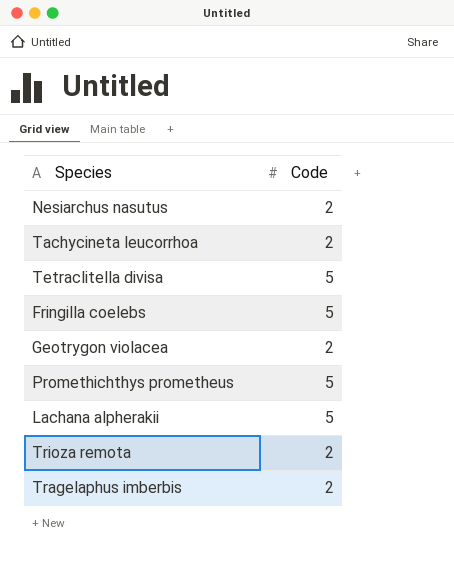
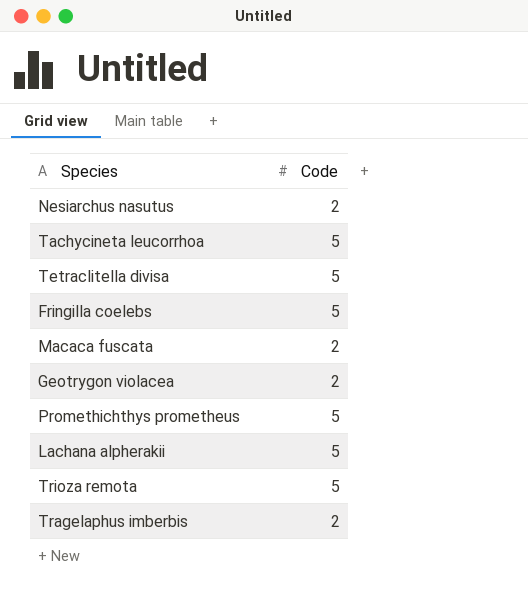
Tachycineta leucorrhoa | Code: 2 -> 5
row Macaca fuscata: none -> 2
Trioza remota | Code: 2 -> 5

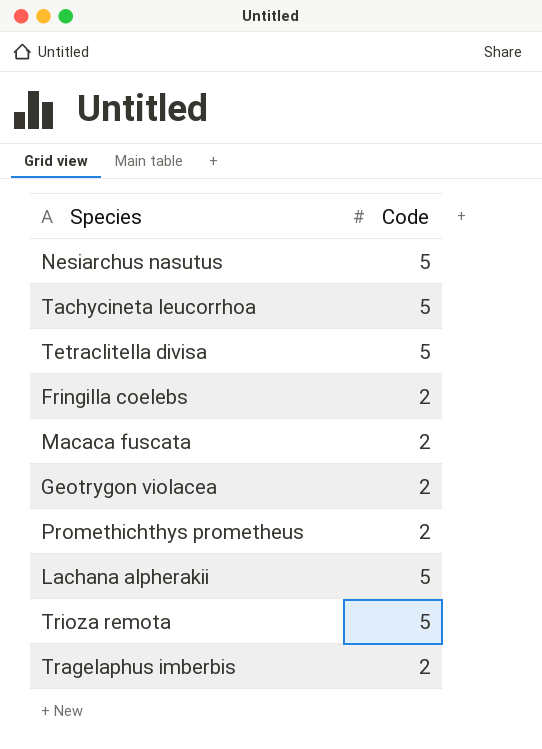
Nesiarchus nasutus | Code: 2 -> 5
Fringilla coelebs | Code: 5 -> 2
Promethichthys prometheus | Code: 5 -> 2

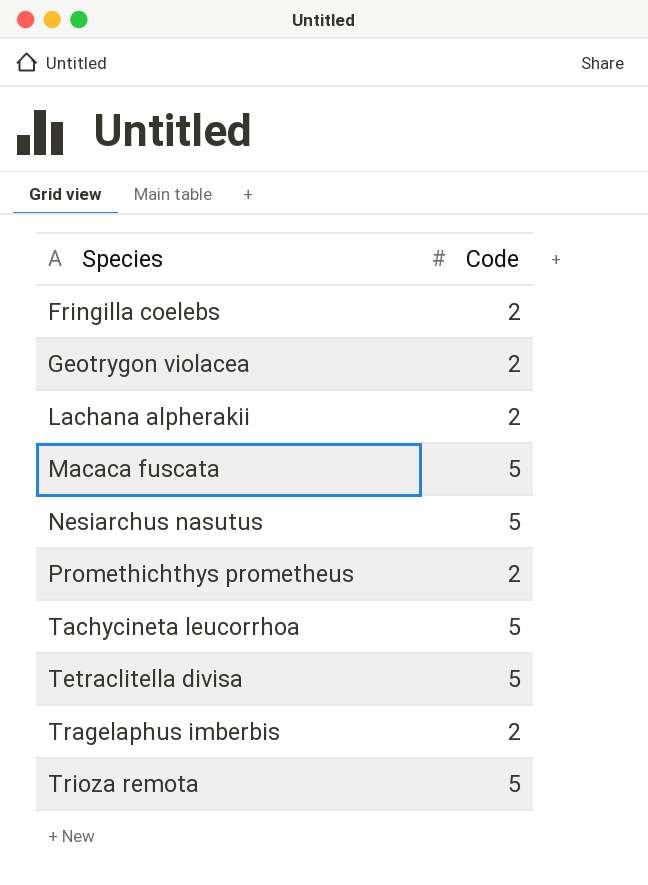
row order: none -> Species ascending
Lachana alpherakii | Code: 5 -> 2
Macaca fuscata | Code: 2 -> 5

